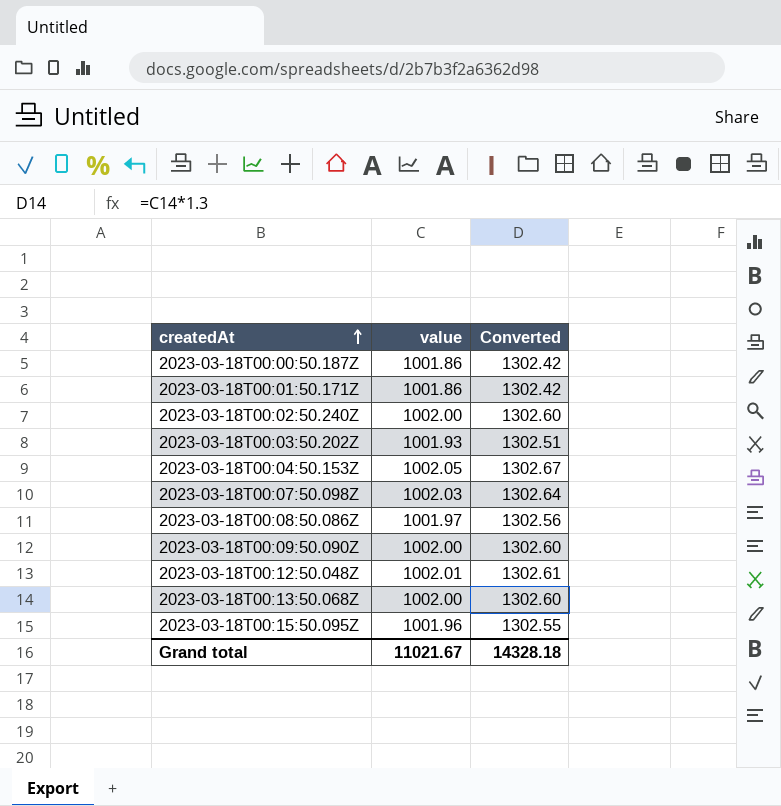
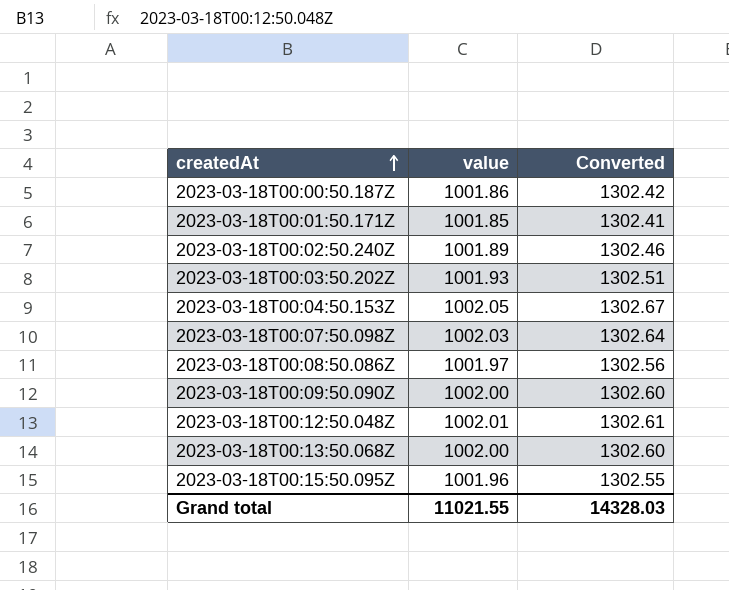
2023-03-18T00:01:50.171Z | value: 1001.86 -> 1001.85
2023-03-18T00:01:50.171Z | Converted: 1302.42 -> 1302.41
2023-03-18T00:02:50.240Z | value: 1002.00 -> 1001.89
2023-03-18T00:02:50.240Z | Converted: 1302.60 -> 1302.46
Grand total | value: 11021.67 -> 11021.55
Grand total | Converted: 14328.18 -> 14328.03

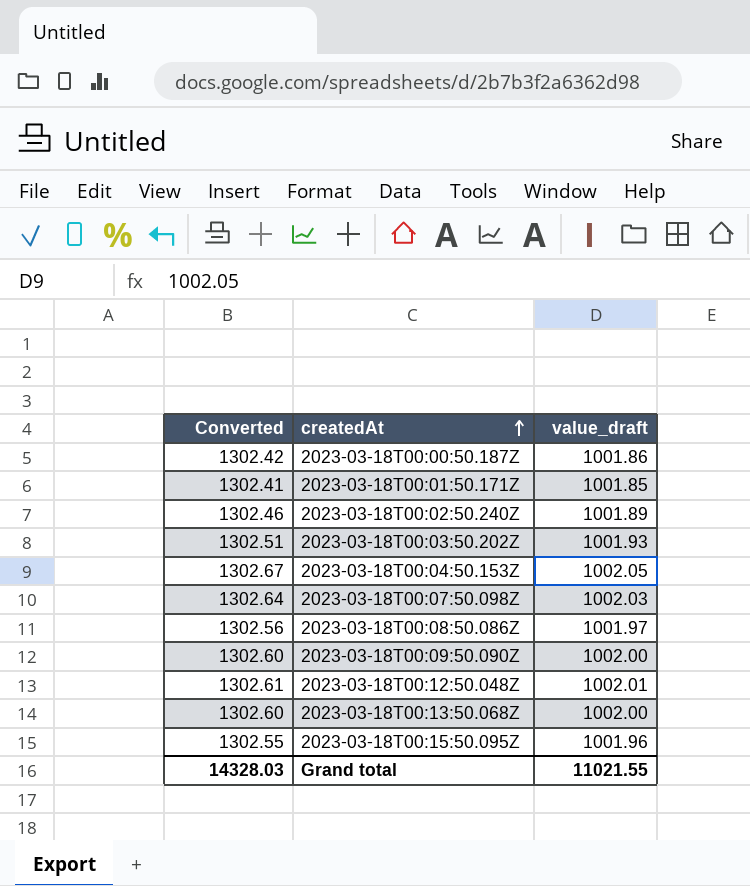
column Converted | position: 3 -> 1
column name: value -> value_draft

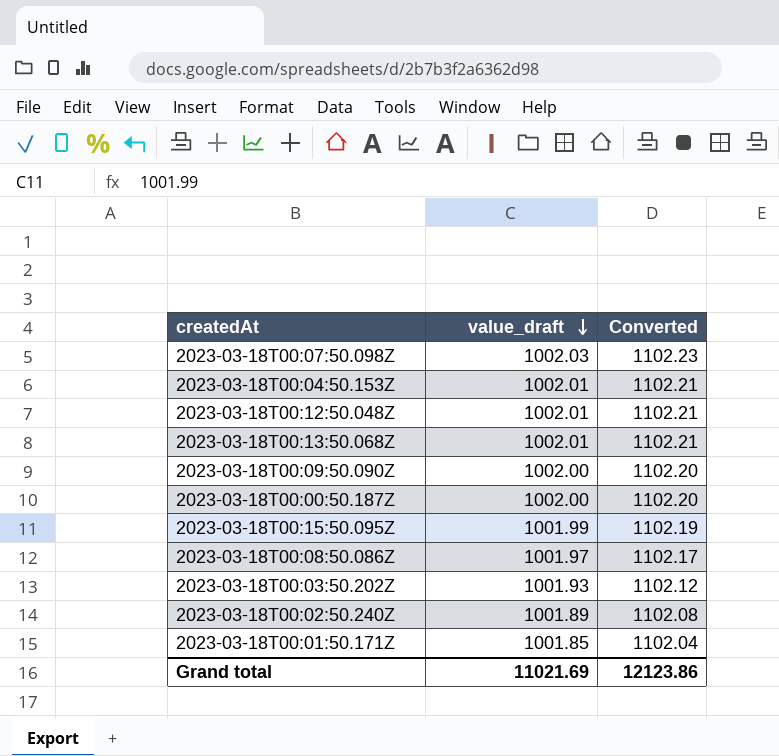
row order: createdAt ascending -> value_draft descending
column Converted | formula: [value_draft] * 1.3 -> [value_draft] * 1.1
column Converted | position: 1 -> 3
2023-03-18T00:04:50.153Z | value_draft: 1002.05 -> 1002.01
2023-03-18T00:13:50.068Z | value_draft: 1002.00 -> 1002.01
2023-03-18T00:00:50.187Z | value_draft: 1001.86 -> 1002.00
2023-03-18T00:15:50.095Z | value_draft: 1001.96 -> 1001.99
Grand total | value_draft: 11021.55 -> 11021.69
Grand total | Converted: 14328.03 -> 12123.86

